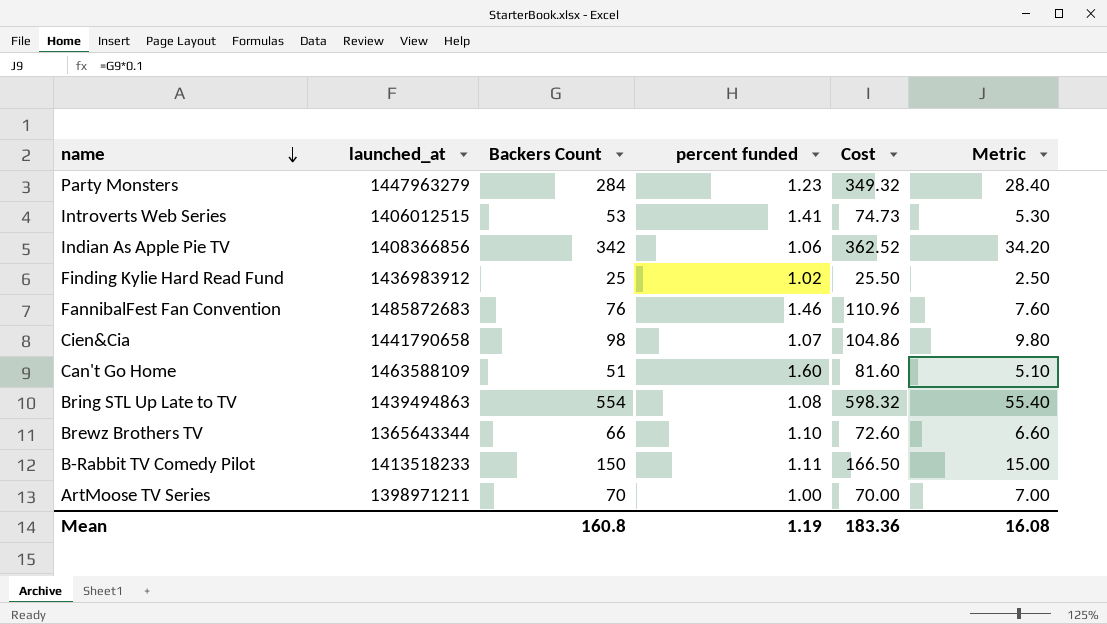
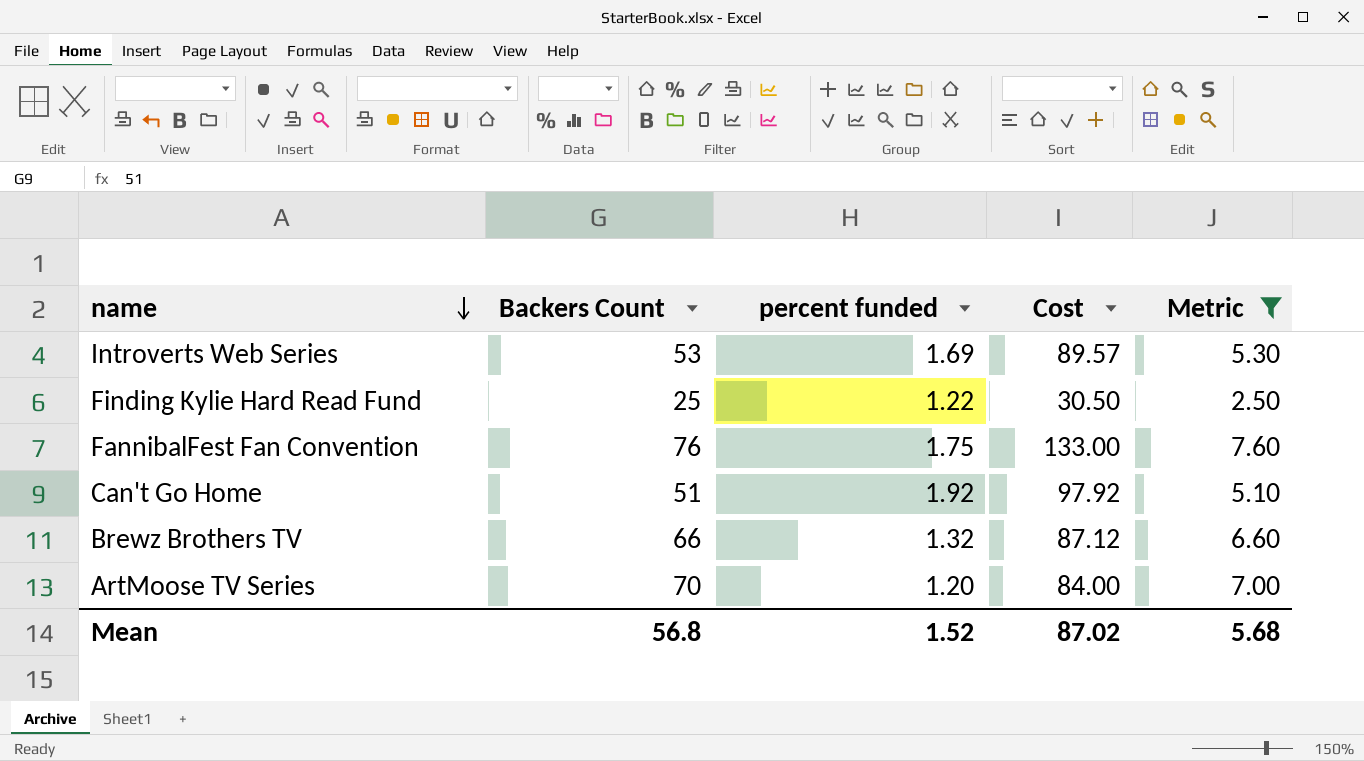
filter: none -> Metric <= 7.60
column launched_at | position: 2 -> none
Introverts Web Series | percent funded: 1.41 -> 1.69
Introverts Web Series | Cost: 74.73 -> 89.57
Finding Kylie Hard Read Fund | percent funded: 1.02 -> 1.22
Finding Kylie Hard Read Fund | Cost: 25.50 -> 30.50
FannibalFest Fan Convention | percent funded: 1.46 -> 1.75
FannibalFest Fan Convention | Cost: 110.96 -> 133.00
Can't Go Home | percent funded: 1.60 -> 1.92
Can't Go Home | Cost: 81.60 -> 97.92
Brewz Brothers TV | percent funded: 1.10 -> 1.32
Brewz Brothers TV | Cost: 72.60 -> 87.12
ArtMoose TV Series | percent funded: 1.00 -> 1.20
ArtMoose TV Series | Cost: 70.00 -> 84.00
Mean | Backers Count: 160.8 -> 56.8
Mean | percent funded: 1.19 -> 1.52
Mean | Cost: 183.36 -> 87.02
Mean | Metric: 16.08 -> 5.68

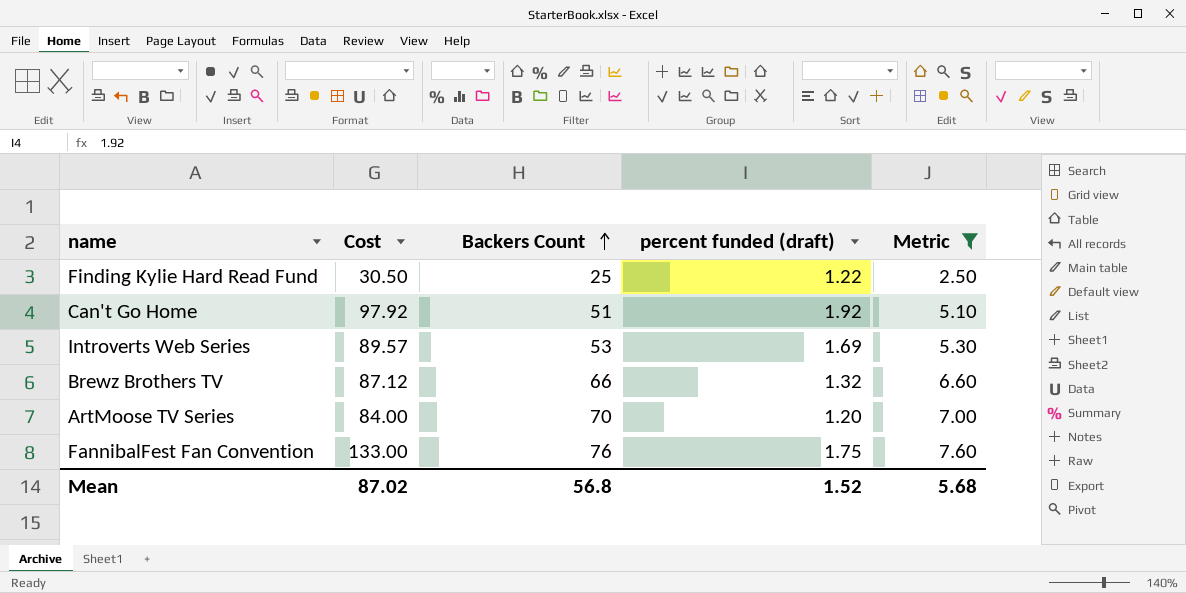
row order: name descending -> Backers Count ascending
column Cost | position: 4 -> 2
column name: percent funded -> percent funded (draft)

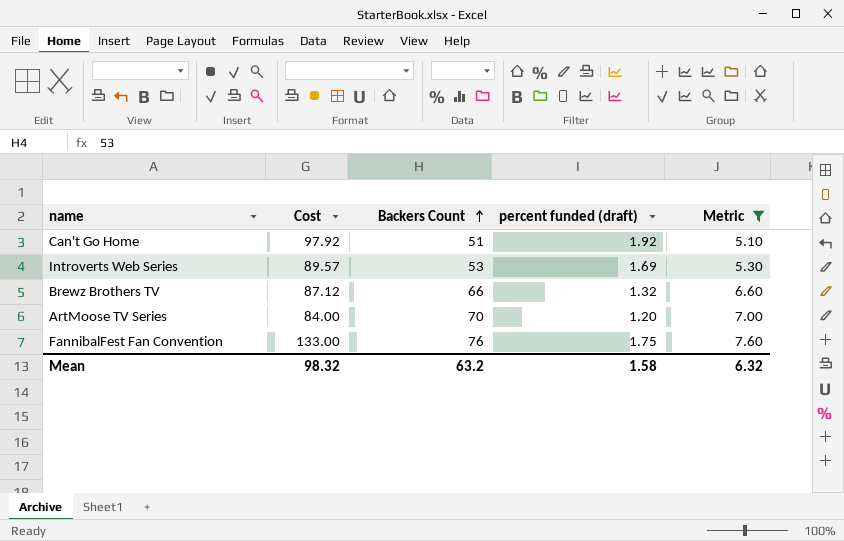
row Finding Kylie Hard Read Fund: 30.50 | 25 | 1.22 | 2.50 -> none
Mean | Cost: 87.02 -> 98.32
Mean | Backers Count: 56.8 -> 63.2
Mean | percent funded (draft): 1.52 -> 1.58
Mean | Metric: 5.68 -> 6.32

